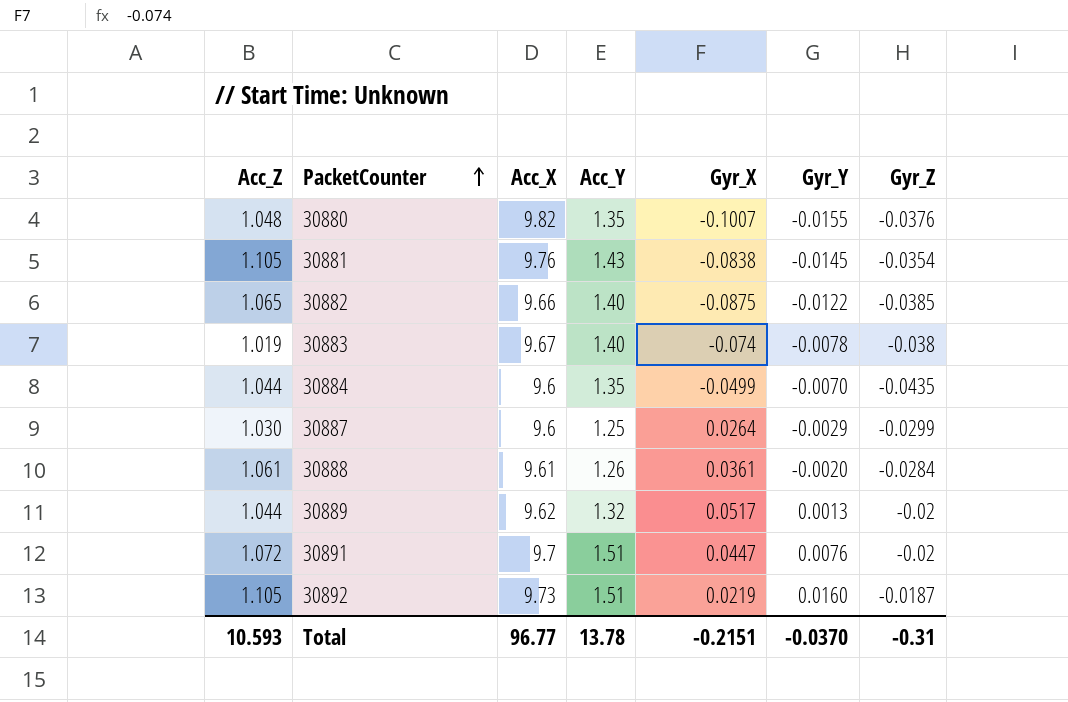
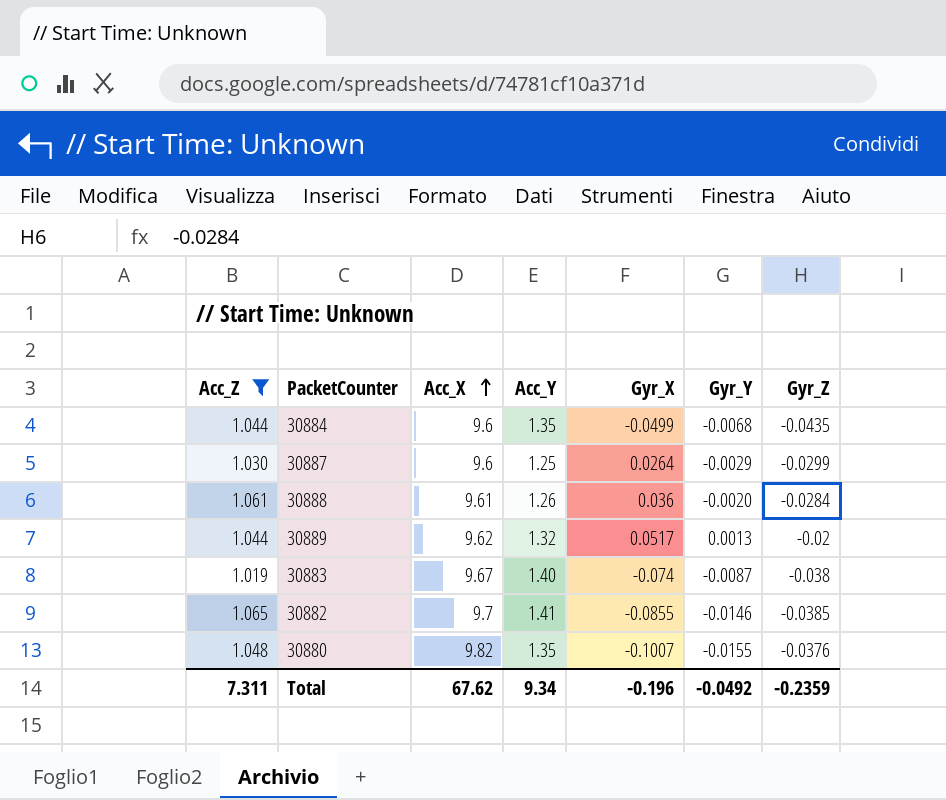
filter: none -> Acc_Z <= 1.065
row order: PacketCounter ascending -> Acc_X ascending
30884 | Gyr_Y: -0.0070 -> -0.0068
30888 | Gyr_X: 0.0361 -> 0.036
30883 | Gyr_Y: -0.0078 -> -0.0087
30882 | Acc_X: 9.66 -> 9.7
30882 | Acc_Y: 1.40 -> 1.41
30882 | Gyr_X: -0.0875 -> -0.0855
30882 | Gyr_Y: -0.0122 -> -0.0146
Total | Acc_Z: 10.593 -> 7.311
Total | Acc_X: 96.77 -> 67.62
Total | Acc_Y: 13.78 -> 9.34
Total | Gyr_X: -0.2151 -> -0.196
Total | Gyr_Y: -0.0370 -> -0.0492
Total | Gyr_Z: -0.31 -> -0.2359

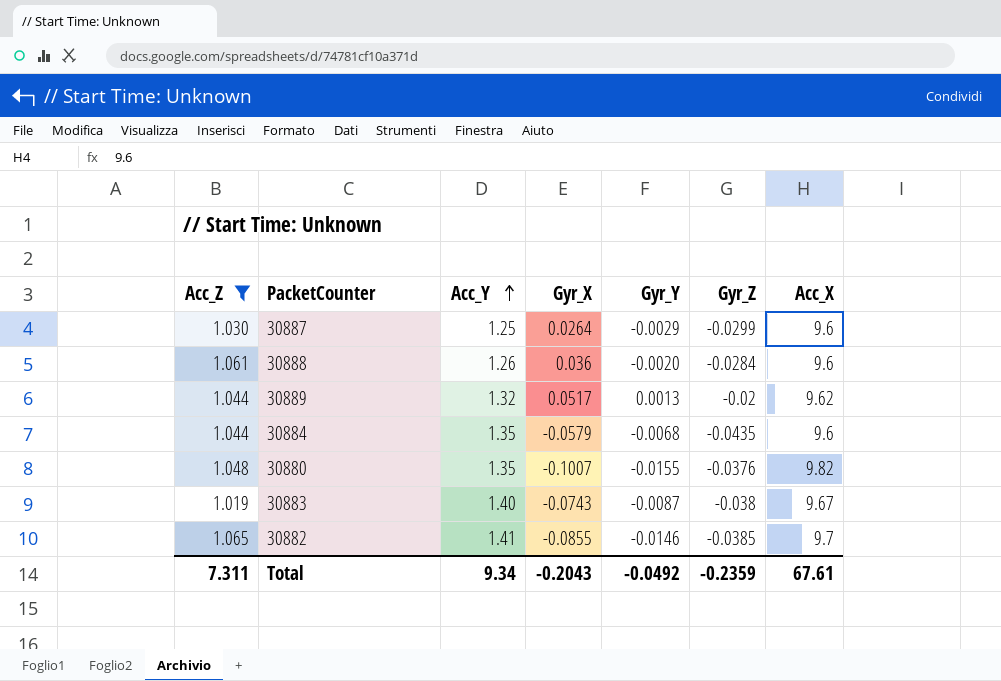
row order: Acc_X ascending -> Acc_Y ascending
column Acc_X | position: 3 -> 7
30888 | Acc_X: 9.61 -> 9.6
30884 | Gyr_X: -0.0499 -> -0.0579
30883 | Gyr_X: -0.074 -> -0.0743
Total | Gyr_X: -0.196 -> -0.2043
Total | Acc_X: 67.62 -> 67.61

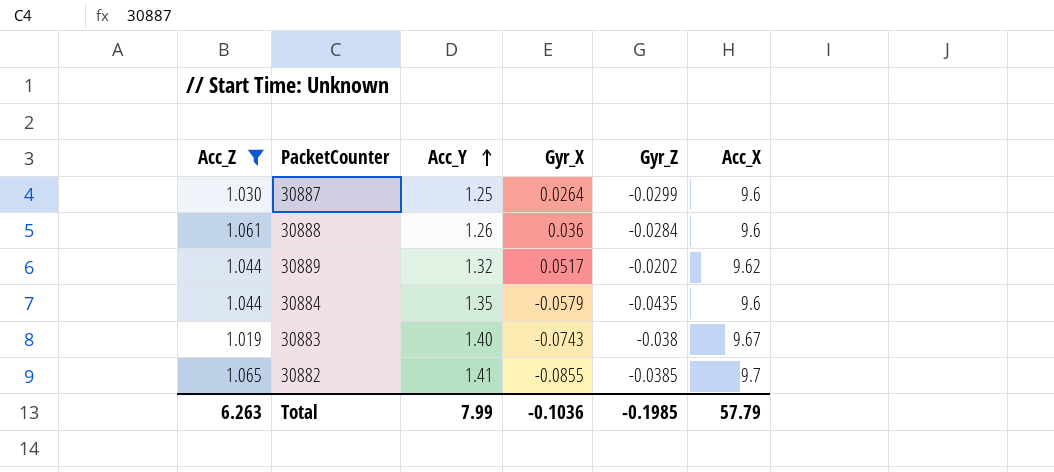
column Gyr_Y | position: 5 -> none
row 30880: 1.048 | 1.35 | -0.1007 | -0.0155 | -0.0376 | 9.82 -> none
30889 | Gyr_Z: -0.02 -> -0.0202
Total | Acc_Z: 7.311 -> 6.263
Total | Acc_Y: 9.34 -> 7.99
Total | Gyr_X: -0.2043 -> -0.1036
Total | Gyr_Z: -0.2359 -> -0.1985
Total | Acc_X: 67.61 -> 57.79

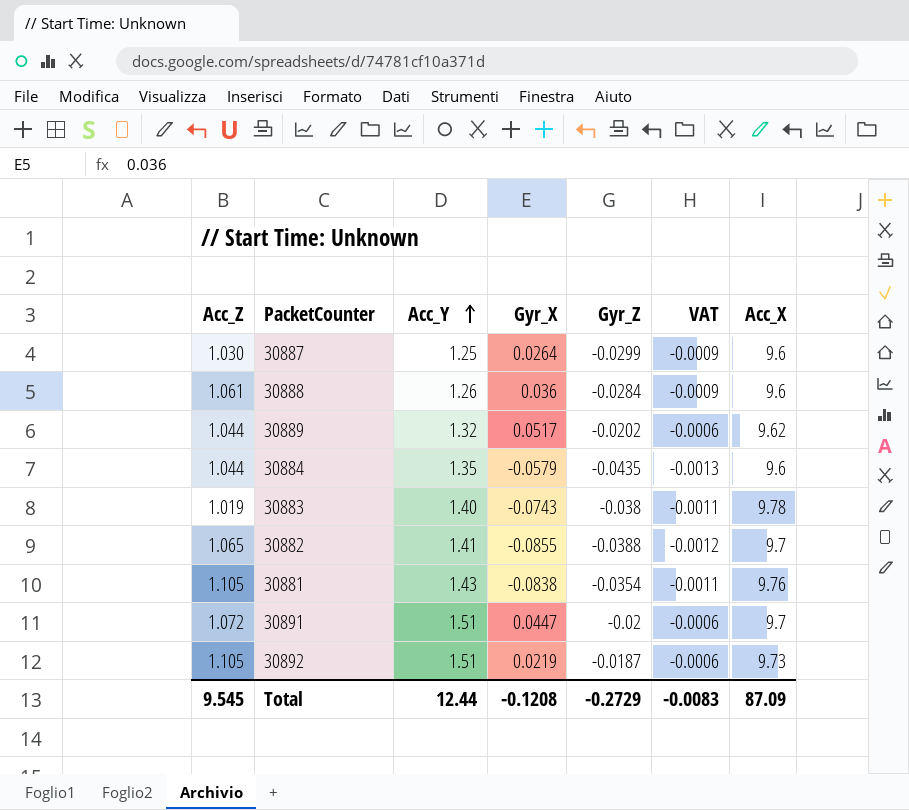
filter: Acc_Z <= 1.065 -> none
column VAT | formula: none -> [Gyr_Z] * 0.03
30883 | Acc_X: 9.67 -> 9.78
30882 | Gyr_Z: -0.0385 -> -0.0388
Total | Acc_Z: 6.263 -> 9.545
Total | Acc_Y: 7.99 -> 12.44
Total | Gyr_X: -0.1036 -> -0.1208
Total | Gyr_Z: -0.1985 -> -0.2729
Total | Acc_X: 57.79 -> 87.09

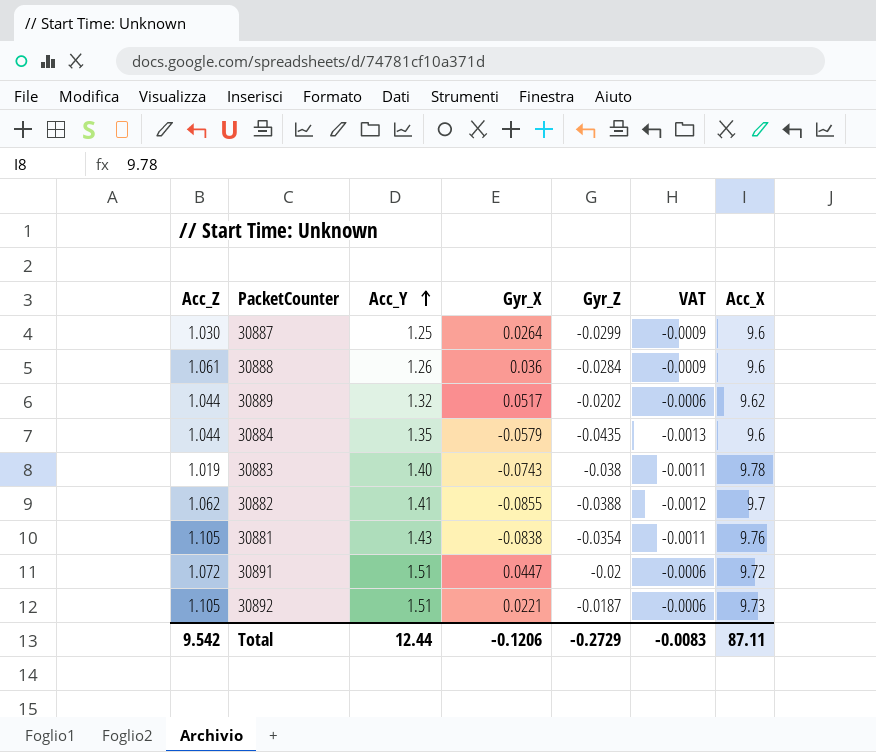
30882 | Acc_Z: 1.065 -> 1.062
30891 | Acc_X: 9.7 -> 9.72
30892 | Gyr_X: 0.0219 -> 0.0221
Total | Acc_Z: 9.545 -> 9.542
Total | Gyr_X: -0.1208 -> -0.1206
Total | Acc_X: 87.09 -> 87.11

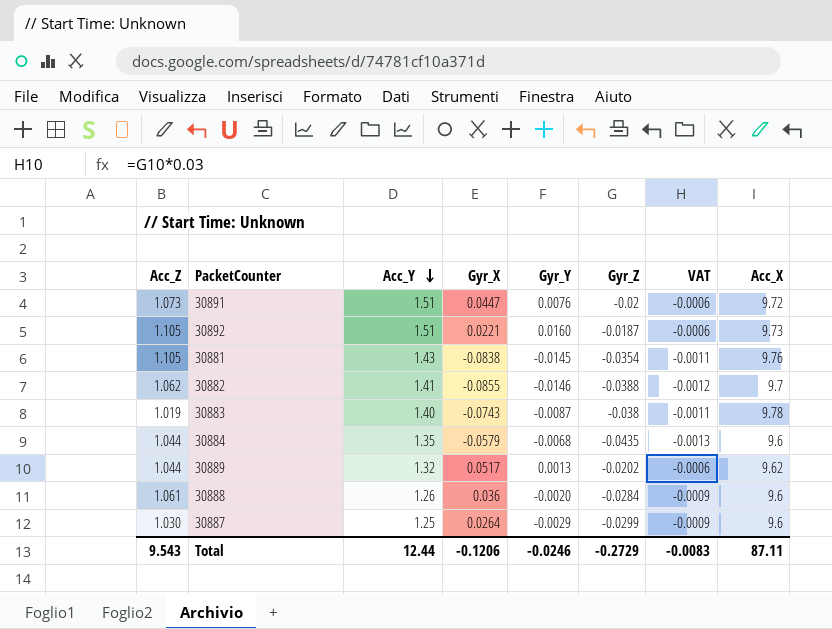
row order: Acc_Y ascending -> Acc_Y descending
column Gyr_Y | position: none -> 5
30891 | Acc_Z: 1.072 -> 1.073
Total | Acc_Z: 9.542 -> 9.543

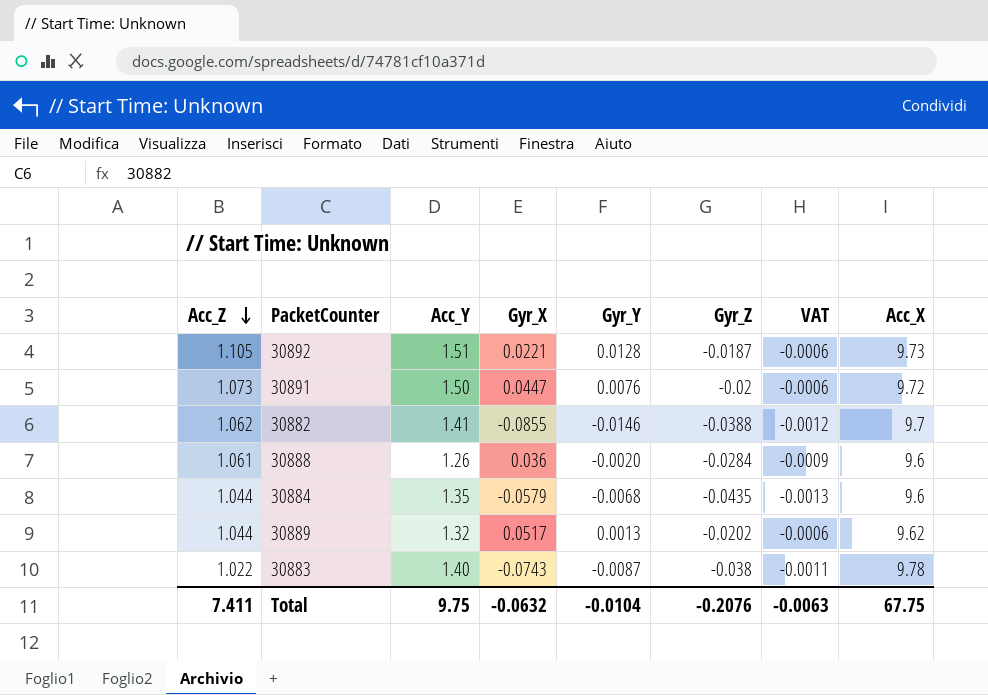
row order: Acc_Y descending -> Acc_Z descending
row 30881: 1.105 | 1.43 | -0.0838 | -0.0145 | -0.0354 | -0.0011 | 9.76 -> none
row 30887: 1.030 | 1.25 | 0.0264 | -0.0029 | -0.0299 | -0.0009 | 9.6 -> none
30892 | Gyr_Y: 0.0160 -> 0.0128
30891 | Acc_Y: 1.51 -> 1.50
30883 | Acc_Z: 1.019 -> 1.022
Total | Acc_Z: 9.543 -> 7.411
Total | Acc_Y: 12.44 -> 9.75
Total | Gyr_X: -0.1206 -> -0.0632
Total | Gyr_Y: -0.0246 -> -0.0104
Total | Gyr_Z: -0.2729 -> -0.2076
Total | VAT: -0.0083 -> -0.0063
Total | Acc_X: 87.11 -> 67.75

